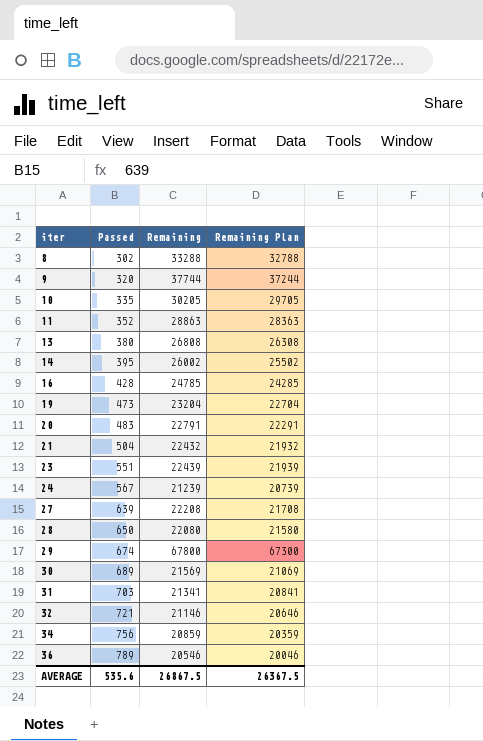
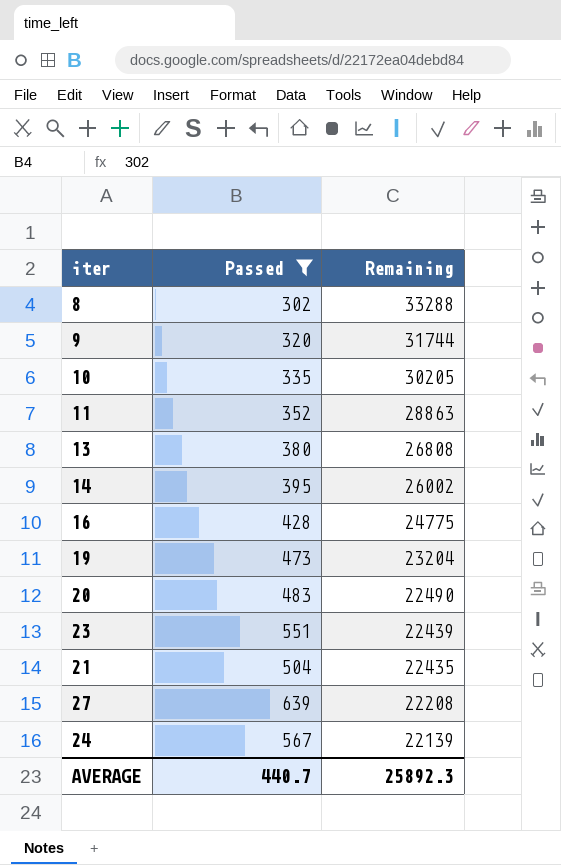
filter: none -> Passed <= 639
row order: iter ascending -> Remaining descending
column Remaining Plan | formula: [Remaining] - 500 -> none
9 | Remaining: 37744 -> 31744
16 | Remaining: 24785 -> 24775
20 | Remaining: 22791 -> 22490
21 | Remaining: 22432 -> 22435
24 | Remaining: 21239 -> 22139
AVERAGE | Passed: 535.6 -> 440.7
AVERAGE | Remaining: 26867.5 -> 25892.3

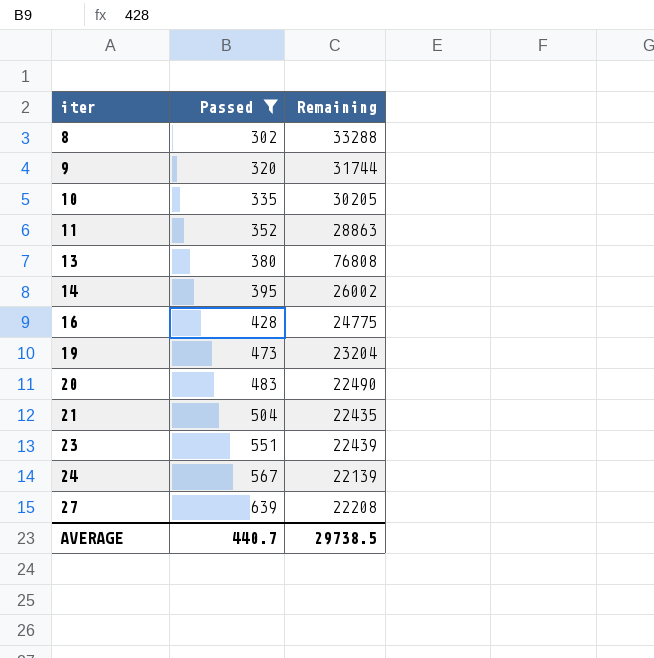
row order: Remaining descending -> iter ascending
13 | Remaining: 26808 -> 76808
AVERAGE | Remaining: 25892.3 -> 29738.5

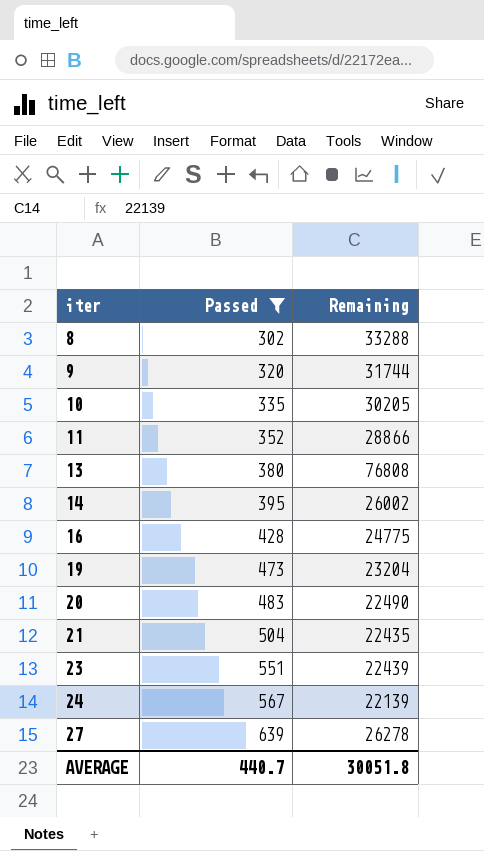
11 | Remaining: 28863 -> 28866
27 | Remaining: 22208 -> 26278
AVERAGE | Remaining: 29738.5 -> 30051.8

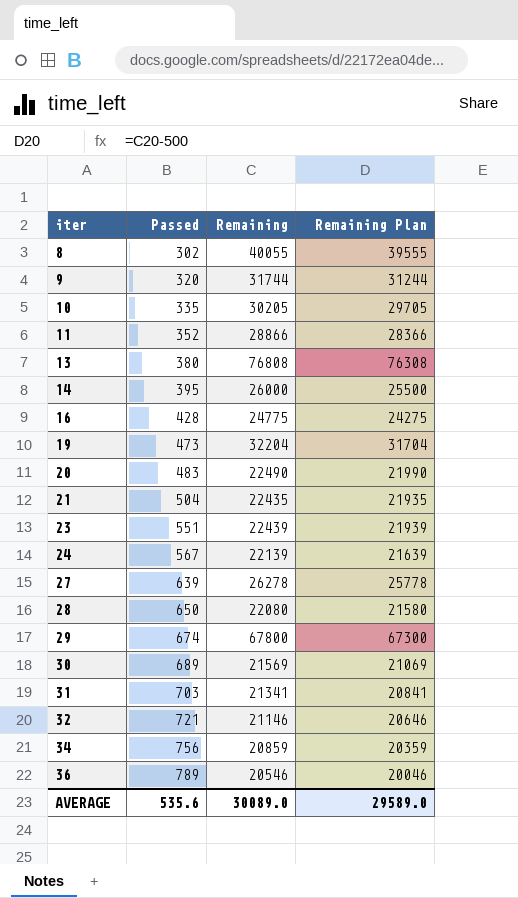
filter: Passed <= 639 -> none
column Remaining Plan | formula: none -> [Remaining] - 500
8 | Remaining: 33288 -> 40055
14 | Remaining: 26002 -> 26000
19 | Remaining: 23204 -> 32204
AVERAGE | Passed: 440.7 -> 535.6
AVERAGE | Remaining: 30051.8 -> 30089.0

